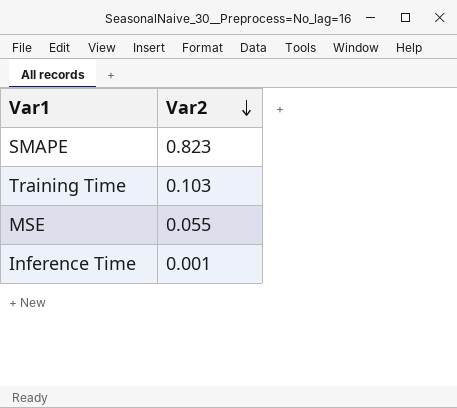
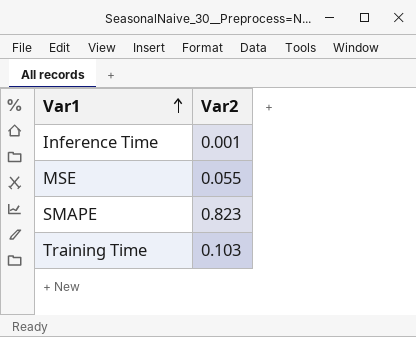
row order: Var2 descending -> Var1 ascending

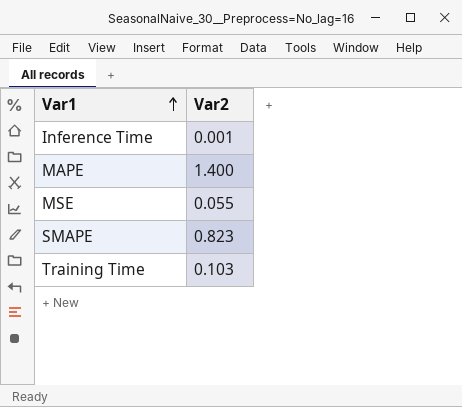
row MAPE: none -> 1.400

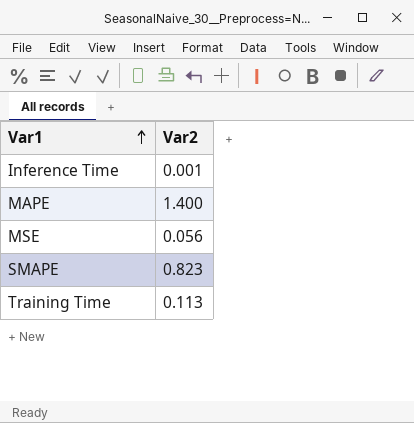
MSE | Var2: 0.055 -> 0.056
Training Time | Var2: 0.103 -> 0.113

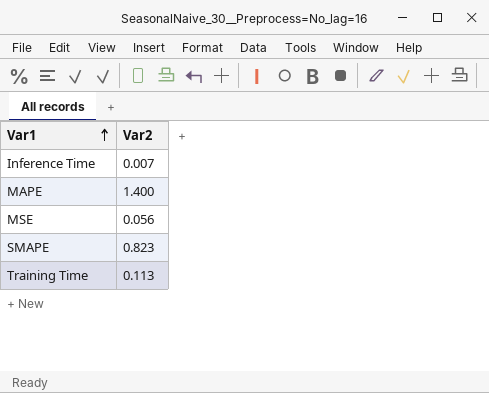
Inference Time | Var2: 0.001 -> 0.007

